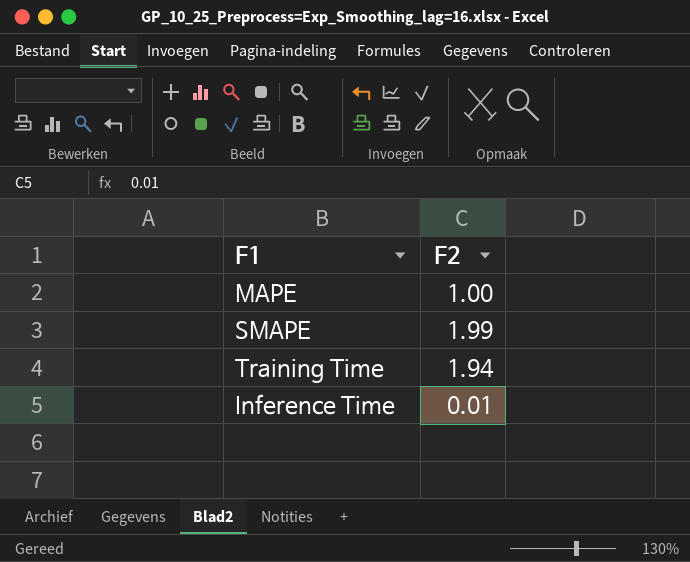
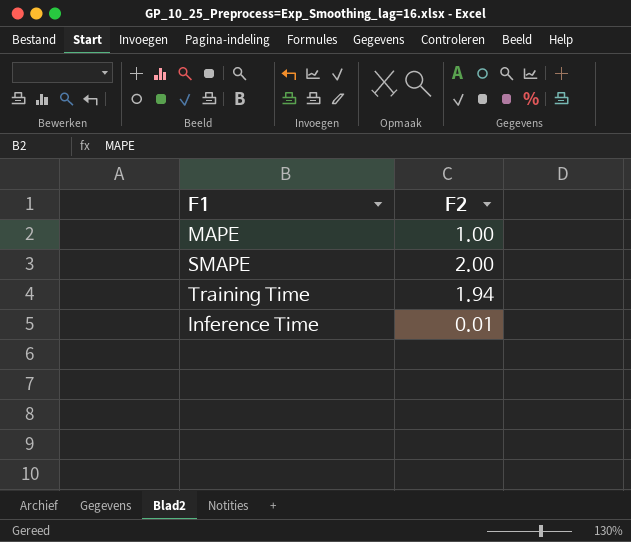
SMAPE | F2: 1.99 -> 2.00

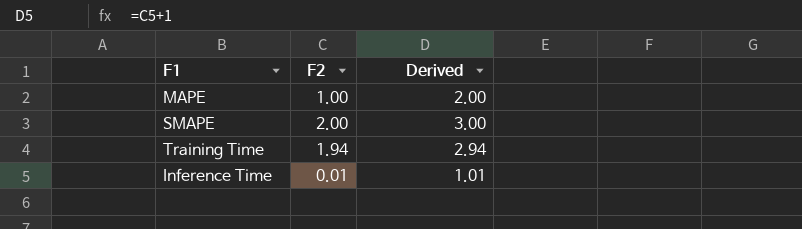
column Derived | formula: none -> [F2] + 1

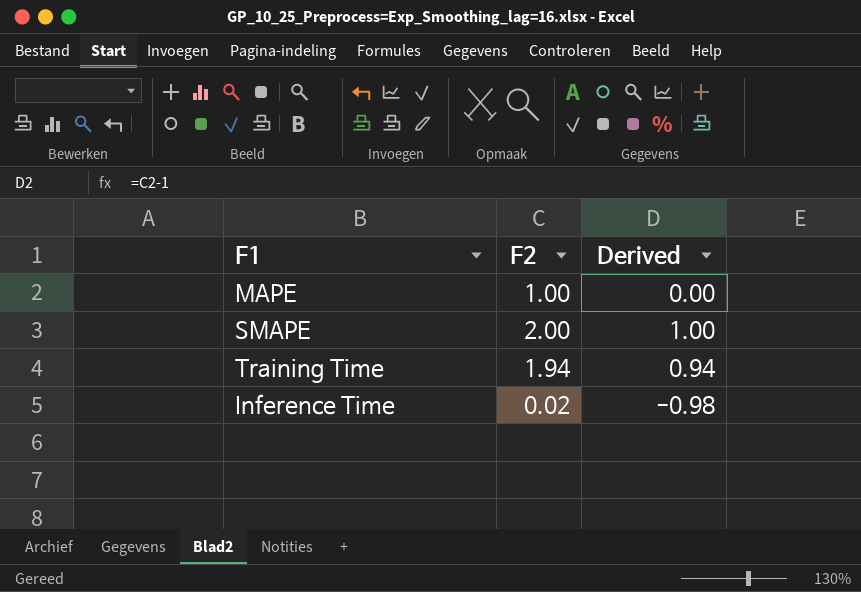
column Derived | formula: [F2] + 1 -> [F2] - 1
Inference Time | F2: 0.01 -> 0.02

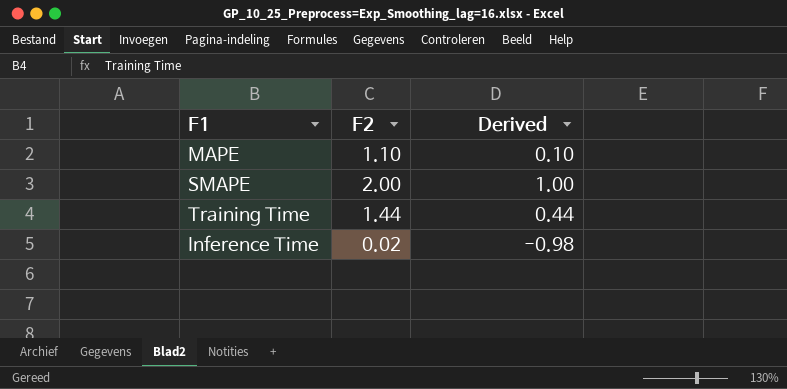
MAPE | F2: 1.00 -> 1.10
MAPE | Derived: 0.00 -> 0.10
Training Time | F2: 1.94 -> 1.44
Training Time | Derived: 0.94 -> 0.44

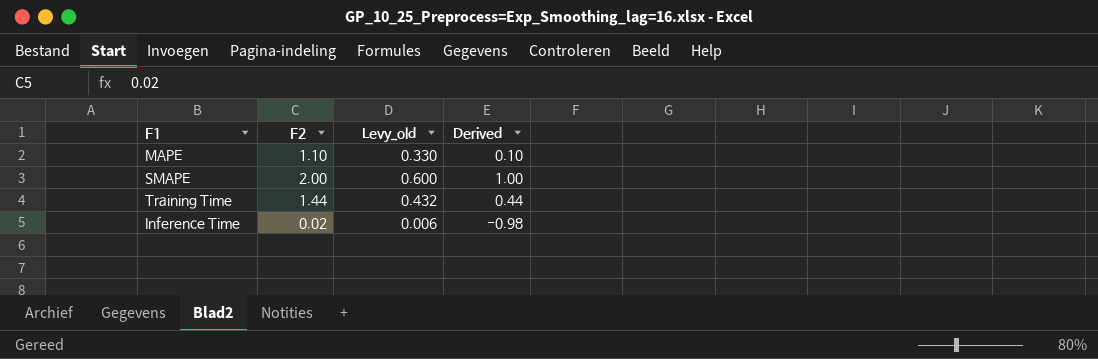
column Levy_old | formula: none -> [F2] * 0.3

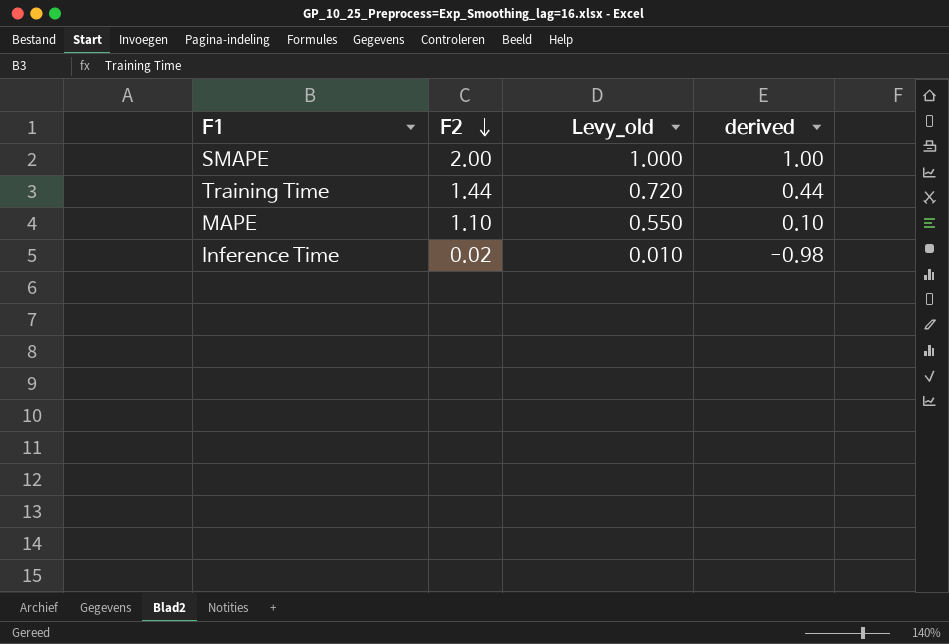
row order: none -> F2 descending
column Levy_old | formula: [F2] * 0.3 -> [F2] * 0.5
column name: Derived -> derived

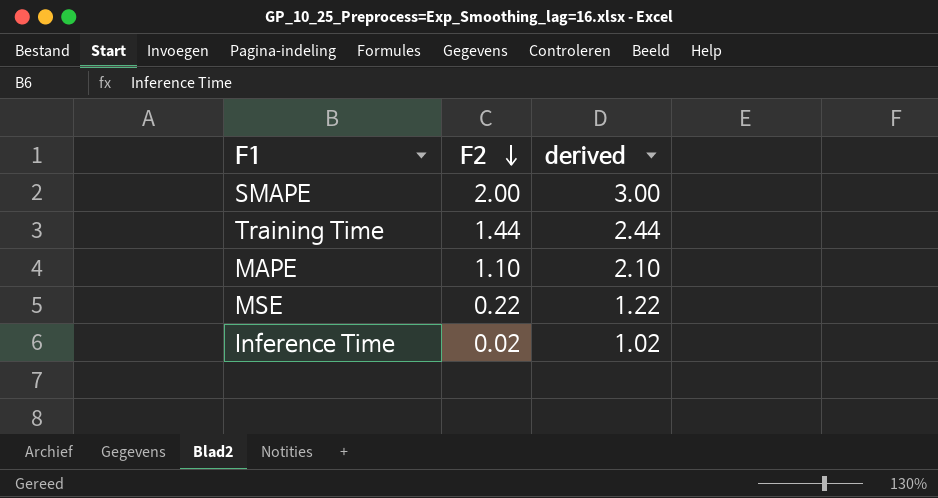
column Levy_old | formula: [F2] * 0.5 -> none
column derived | formula: [F2] - 1 -> [F2] + 1
row MSE: none -> 0.22 | 1.22

